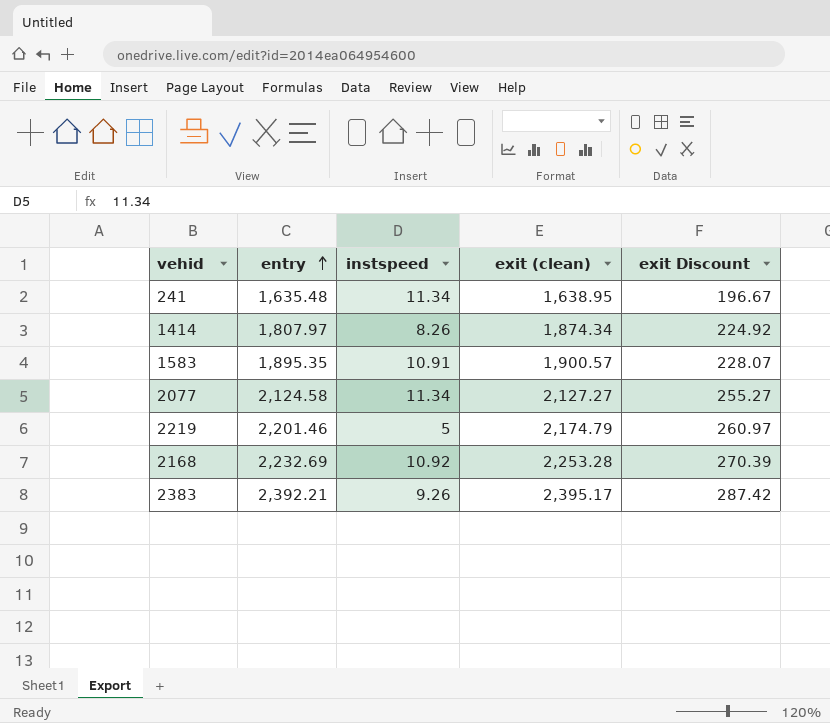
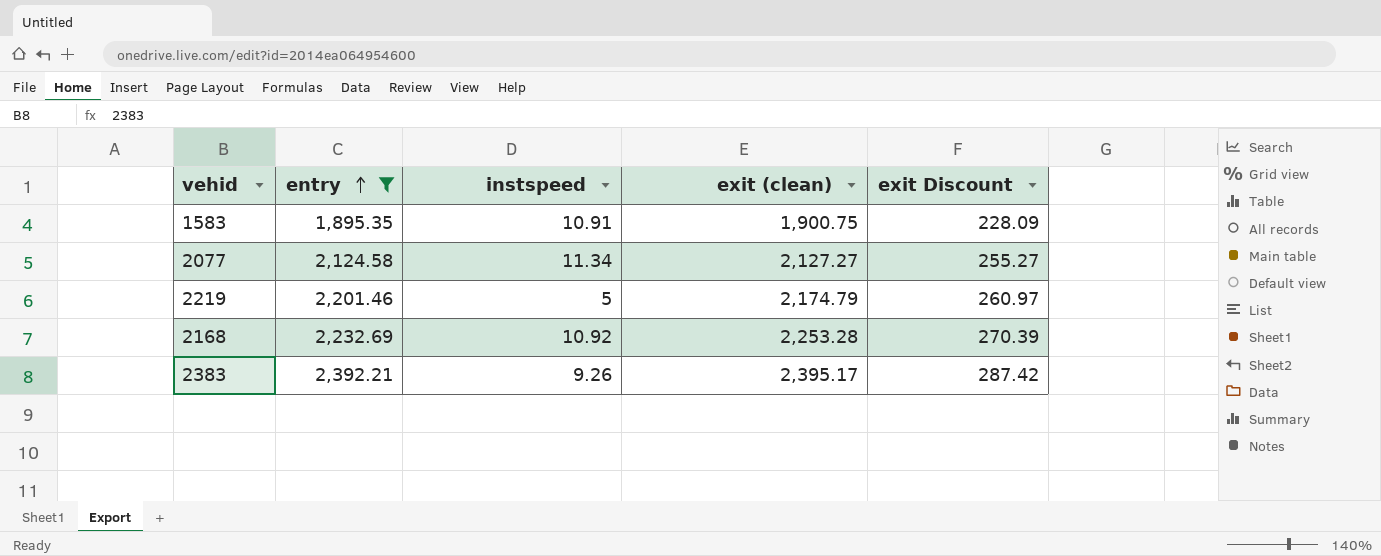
filter: none -> entry >= 1,895.35
1583 | exit (clean): 1,900.57 -> 1,900.75
1583 | exit Discount: 228.07 -> 228.09

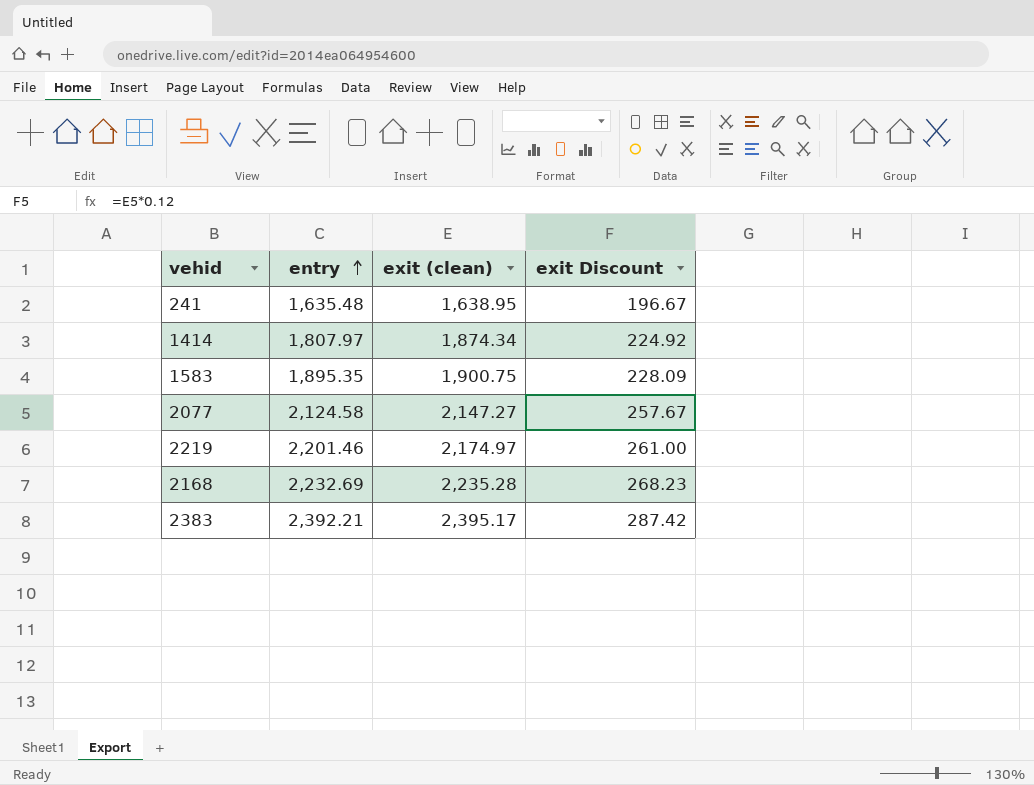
filter: entry >= 1,895.35 -> none
column instspeed | position: 3 -> none
2077 | exit (clean): 2,127.27 -> 2,147.27
2077 | exit Discount: 255.27 -> 257.67
2219 | exit (clean): 2,174.79 -> 2,174.97
2219 | exit Discount: 260.97 -> 261.00
2168 | exit (clean): 2,253.28 -> 2,235.28
2168 | exit Discount: 270.39 -> 268.23

